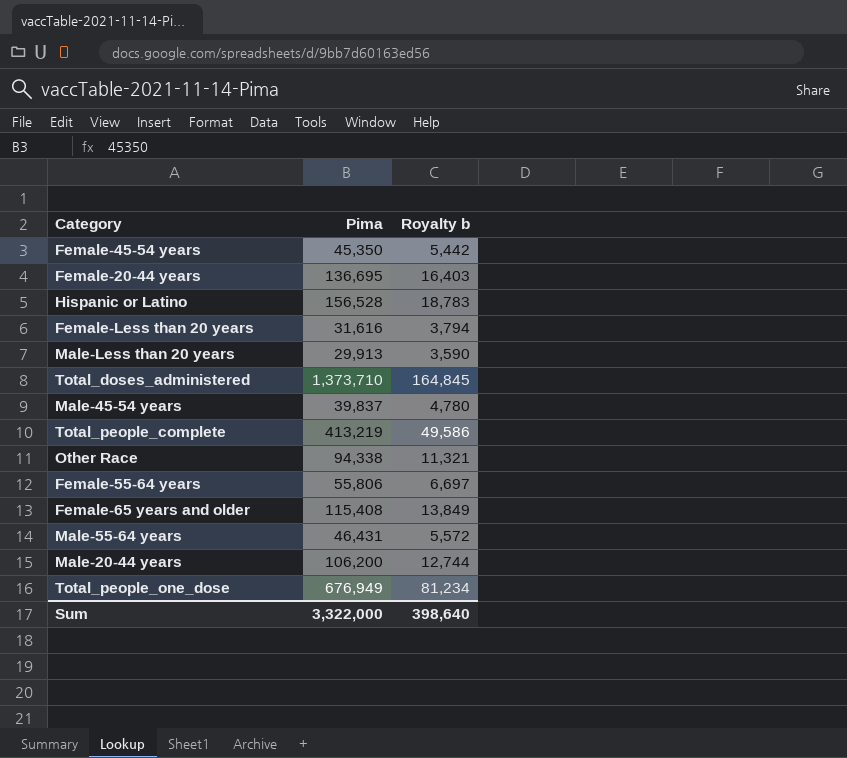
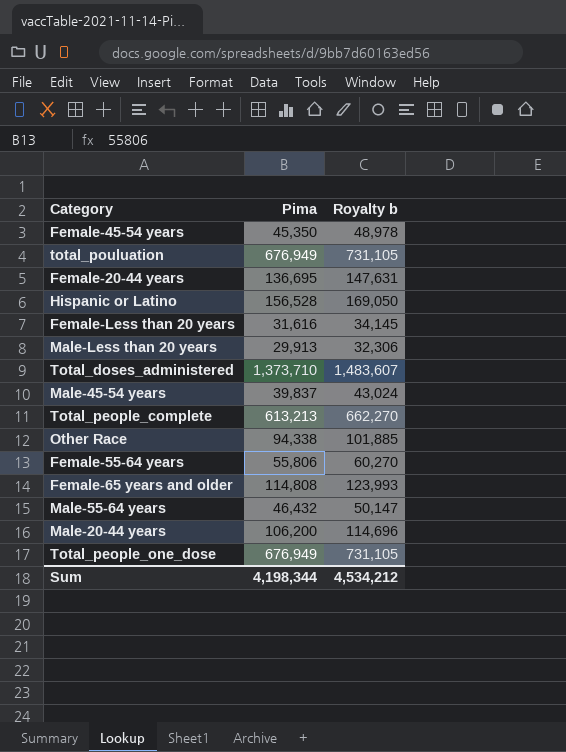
column Royalty b | formula: [Pima] * 0.12 -> [Pima] * 1.08
row total_pouluation: none -> 676,949 | 731,105
Total_people_complete | Pima: 413,219 -> 613,213
Female-65 years and older | Pima: 115,408 -> 114,808
Male-55-64 years | Pima: 46,431 -> 46,432
Sum | Pima: 3,322,000 -> 4,198,344
Sum | Royalty b: 398,640 -> 4,534,212

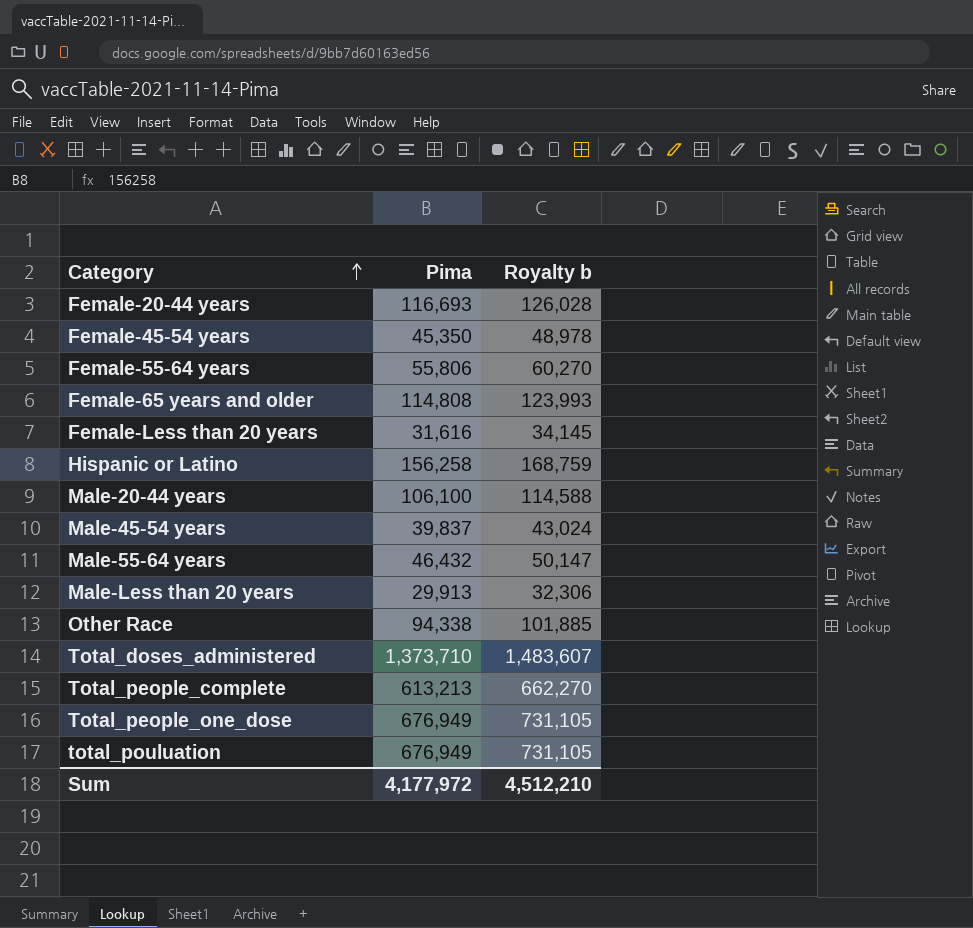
row order: none -> Category ascending
Female-20-44 years | Pima: 136,695 -> 116,693
Female-20-44 years | Royalty b: 147,631 -> 126,028
Hispanic or Latino | Pima: 156,528 -> 156,258
Hispanic or Latino | Royalty b: 169,050 -> 168,759
Male-20-44 years | Pima: 106,200 -> 106,100
Male-20-44 years | Royalty b: 114,696 -> 114,588
Sum | Pima: 4,198,344 -> 4,177,972
Sum | Royalty b: 4,534,212 -> 4,512,210

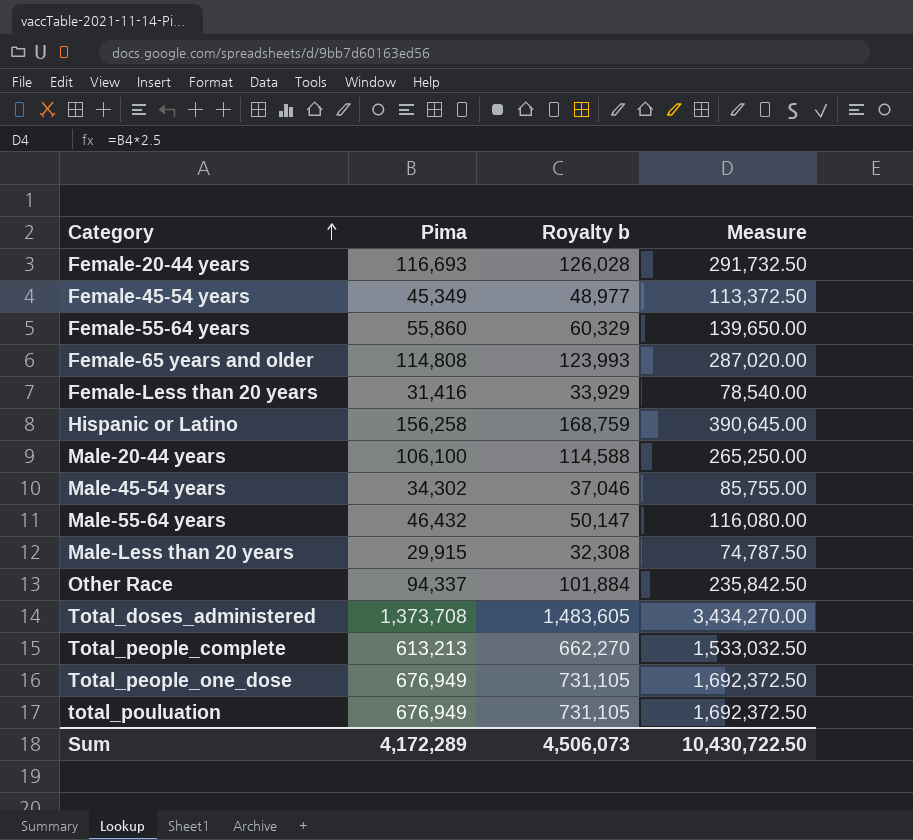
column Measure | formula: none -> [Pima] * 2.5
Female-45-54 years | Pima: 45,350 -> 45,349
Female-45-54 years | Royalty b: 48,978 -> 48,977
Female-55-64 years | Pima: 55,806 -> 55,860
Female-55-64 years | Royalty b: 60,270 -> 60,329
Female-Less than 20 years | Pima: 31,616 -> 31,416
Female-Less than 20 years | Royalty b: 34,145 -> 33,929
Male-45-54 years | Pima: 39,837 -> 34,302
Male-45-54 years | Royalty b: 43,024 -> 37,046
Male-Less than 20 years | Pima: 29,913 -> 29,915
Male-Less than 20 years | Royalty b: 32,306 -> 32,308
Other Race | Pima: 94,338 -> 94,337
Other Race | Royalty b: 101,885 -> 101,884
Total_doses_administered | Pima: 1,373,710 -> 1,373,708
Total_doses_administered | Royalty b: 1,483,607 -> 1,483,605
Sum | Pima: 4,177,972 -> 4,172,289
Sum | Royalty b: 4,512,210 -> 4,506,073

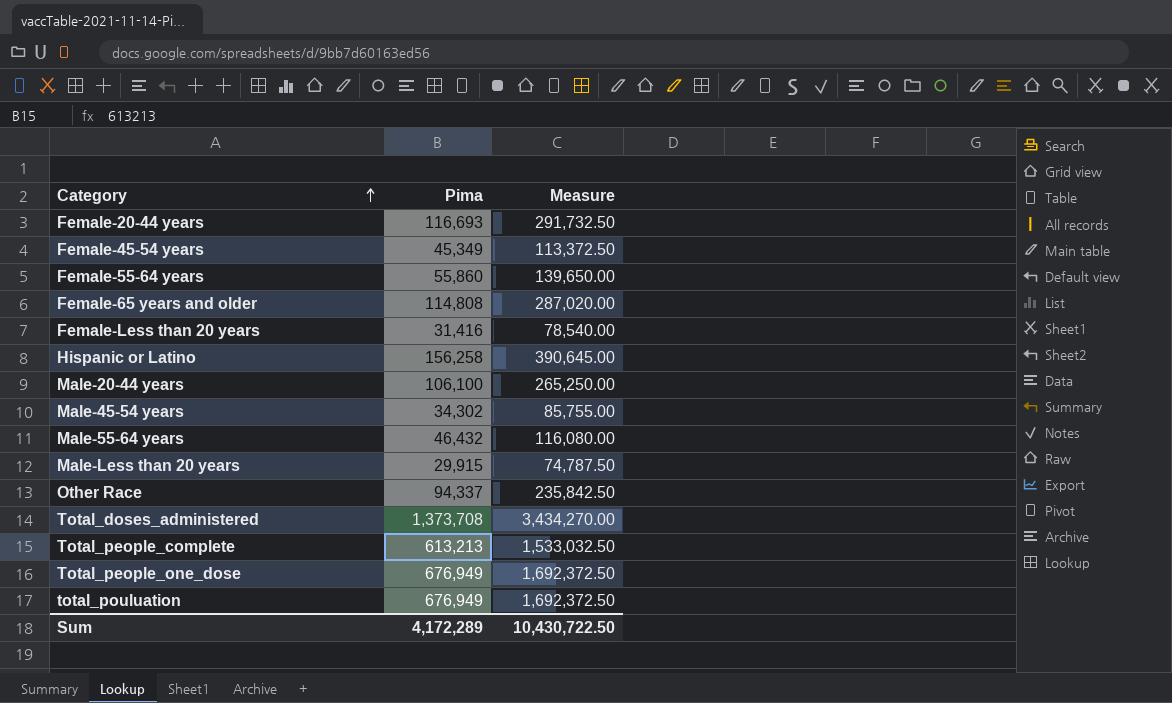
column Royalty b | formula: [Pima] * 1.08 -> none

